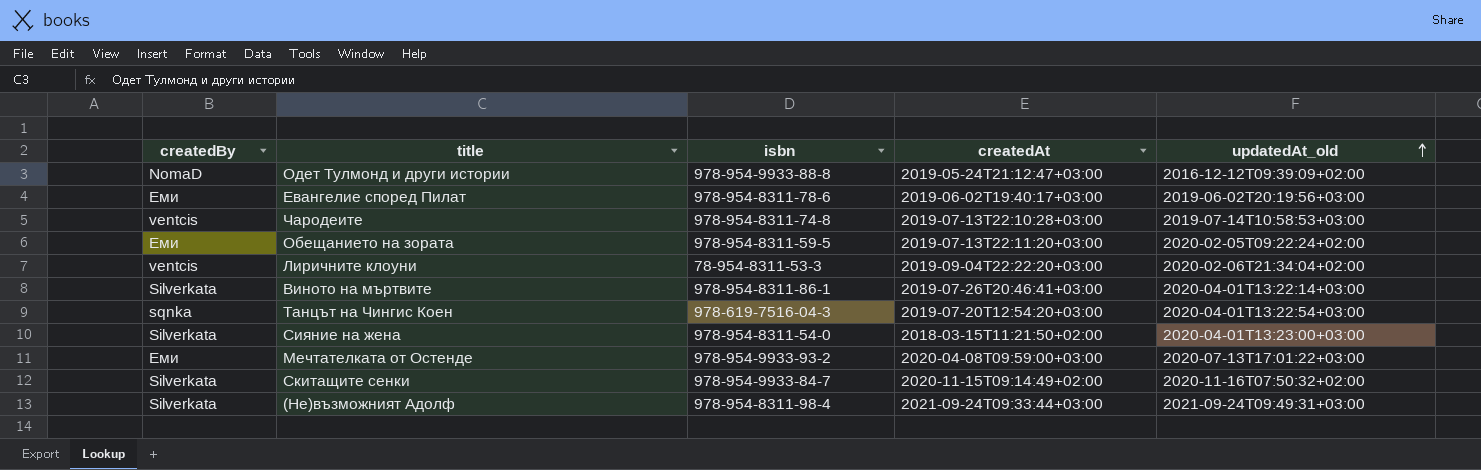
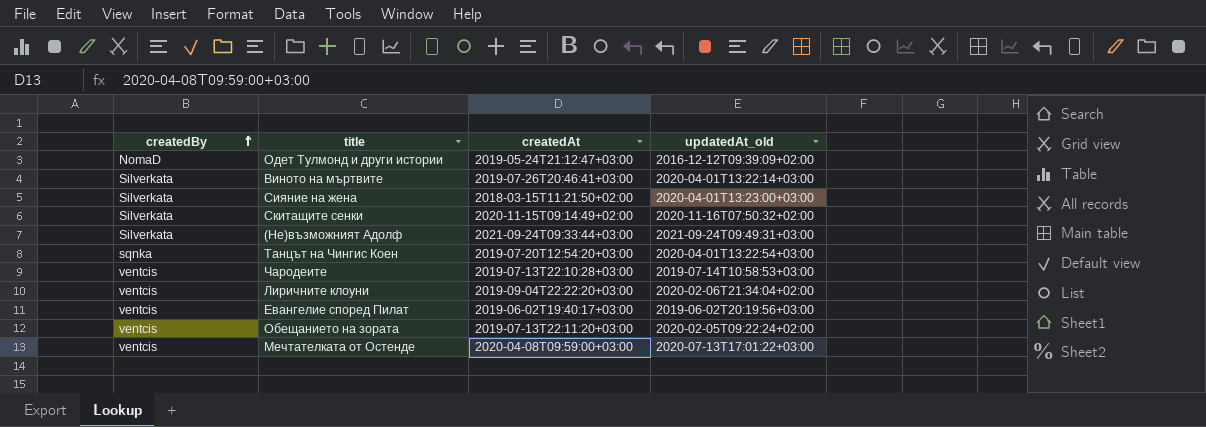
row order: updatedAt_old ascending -> createdBy ascending
column isbn | position: 3 -> none
Евангелие според Пилат | createdBy: Еми -> ventcis
Обещанието на зората | createdBy: Еми -> ventcis
Мечтателката от Остенде | createdBy: Еми -> ventcis

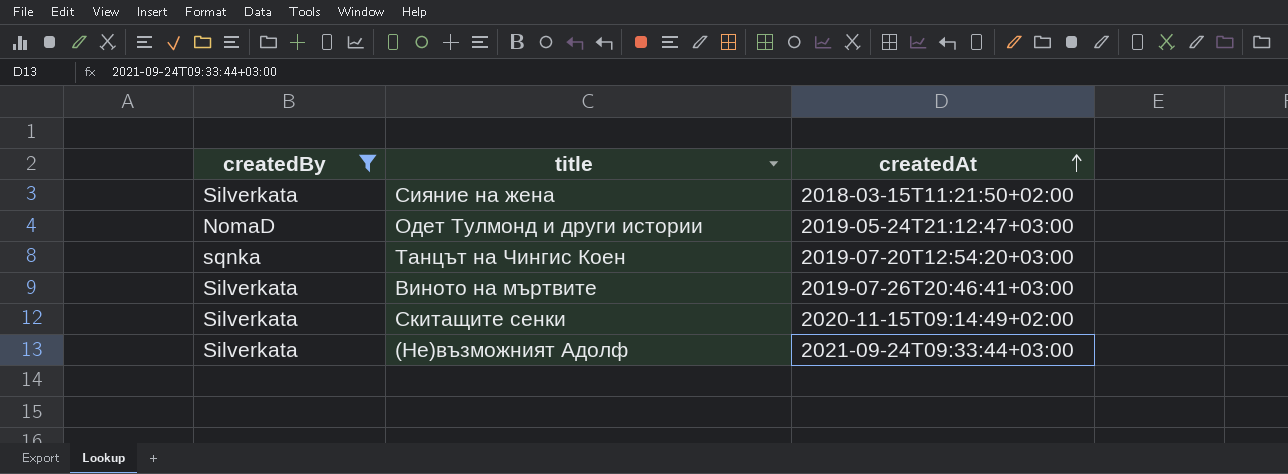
filter: none -> createdBy != ventcis
row order: createdBy ascending -> createdAt ascending
column updatedAt_old | position: 4 -> none

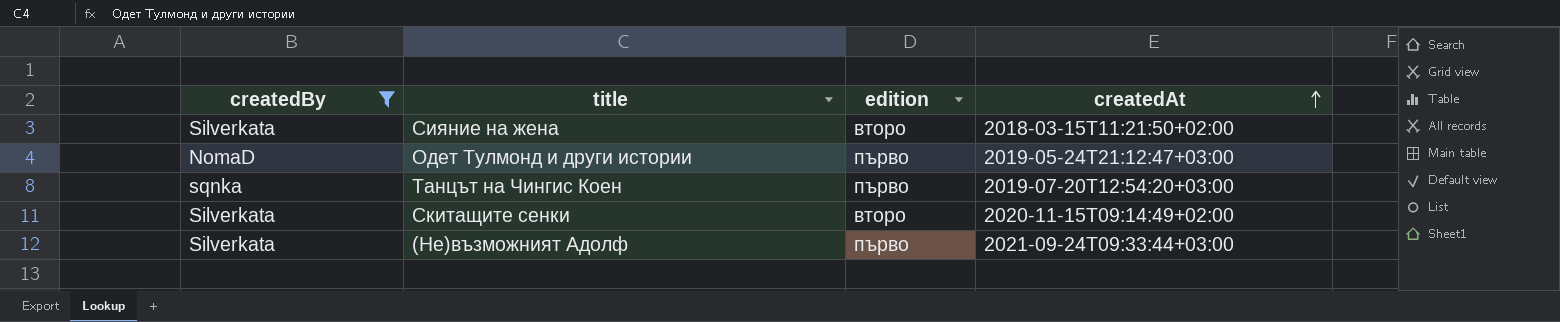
column edition | position: none -> 3
row Виното на мъртвите: Silverkata | 2019-07-26T20:46:41+03:00 -> none

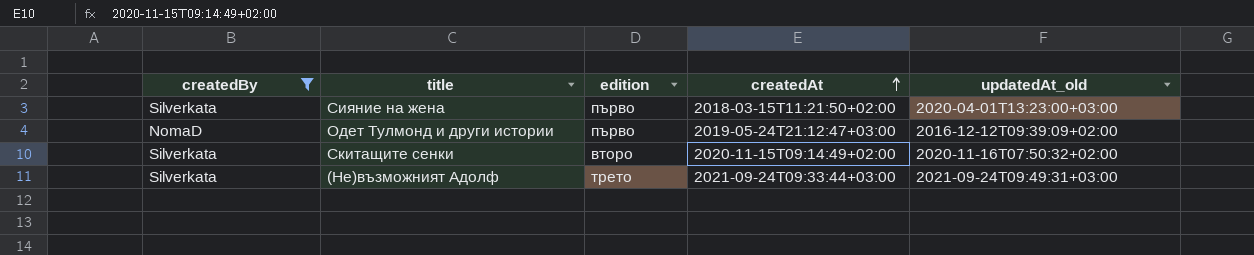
column updatedAt_old | position: none -> 5
row Танцът на Чингис Коен: sqnka | първо | 2019-07-20T12:54:20+03:00 -> none
Сияние на жена | edition: второ -> първо
(Не)възможният Адолф | edition: първо -> трето

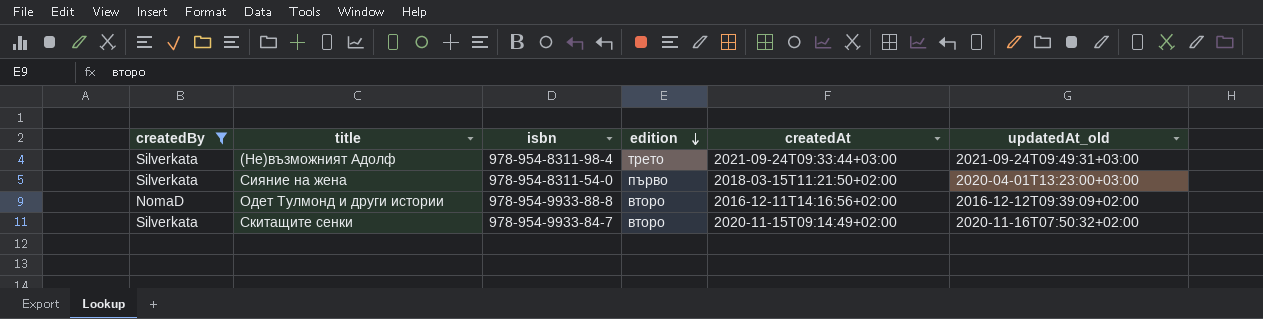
row order: createdAt ascending -> edition descending
column isbn | position: none -> 3
Одет Тулмонд и други истории | edition: първо -> второ
Одет Тулмонд и други истории | createdAt: 2019-05-24T21:12:47+03:00 -> 2016-12-11T14:16:56+02:00

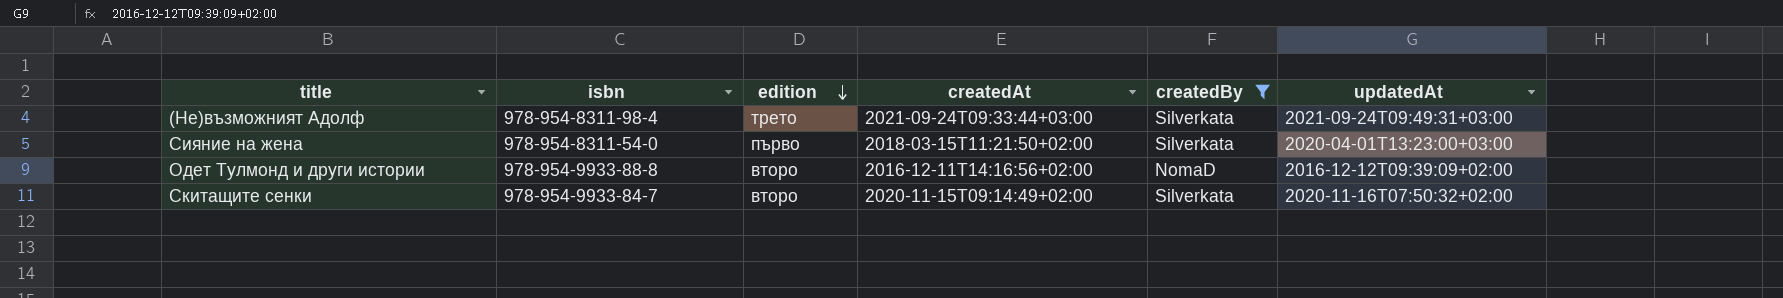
column createdBy | position: 1 -> 5
column name: updatedAt_old -> updatedAt

